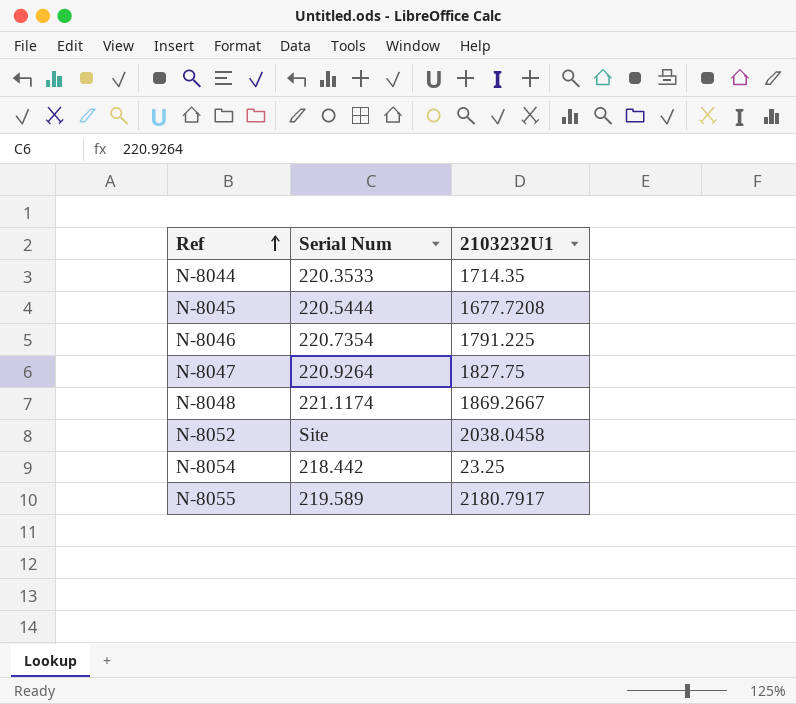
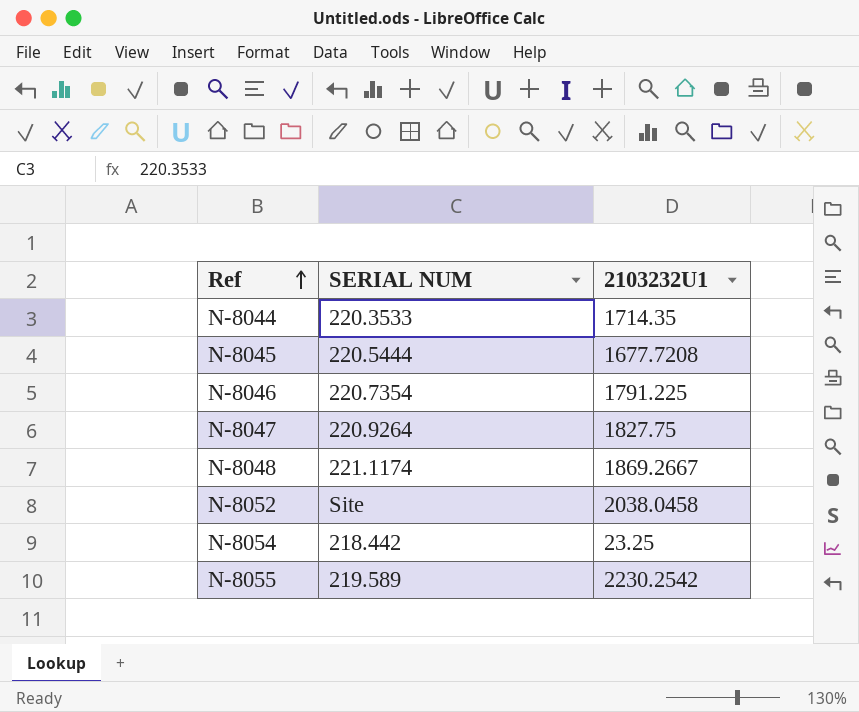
column name: Serial Num -> SERIAL NUM
N-8055 | 2103232U1: 2180.7917 -> 2230.2542

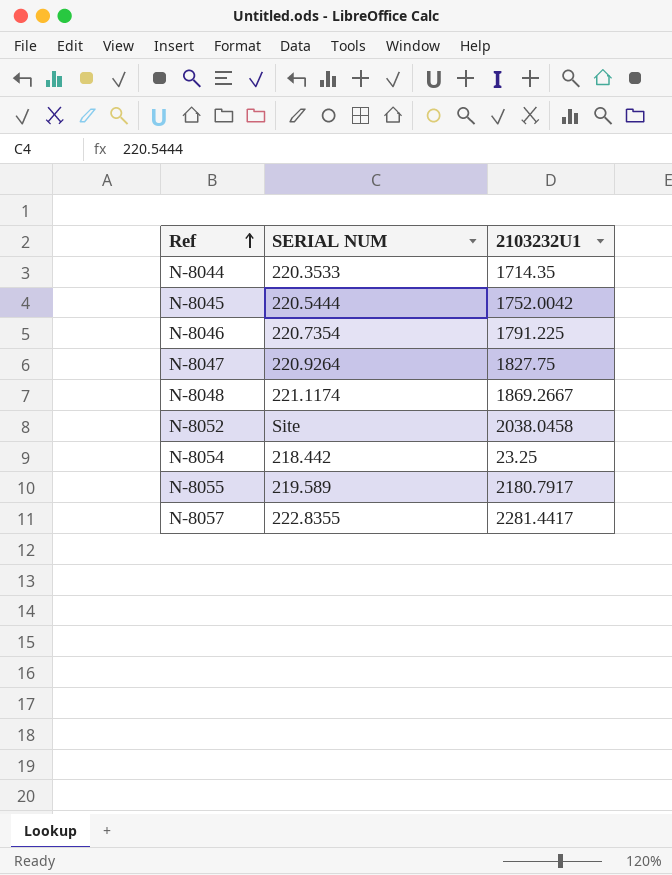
N-8045 | 2103232U1: 1677.7208 -> 1752.0042
N-8055 | 2103232U1: 2230.2542 -> 2180.7917
row N-8057: none -> 222.8355 | 2281.4417

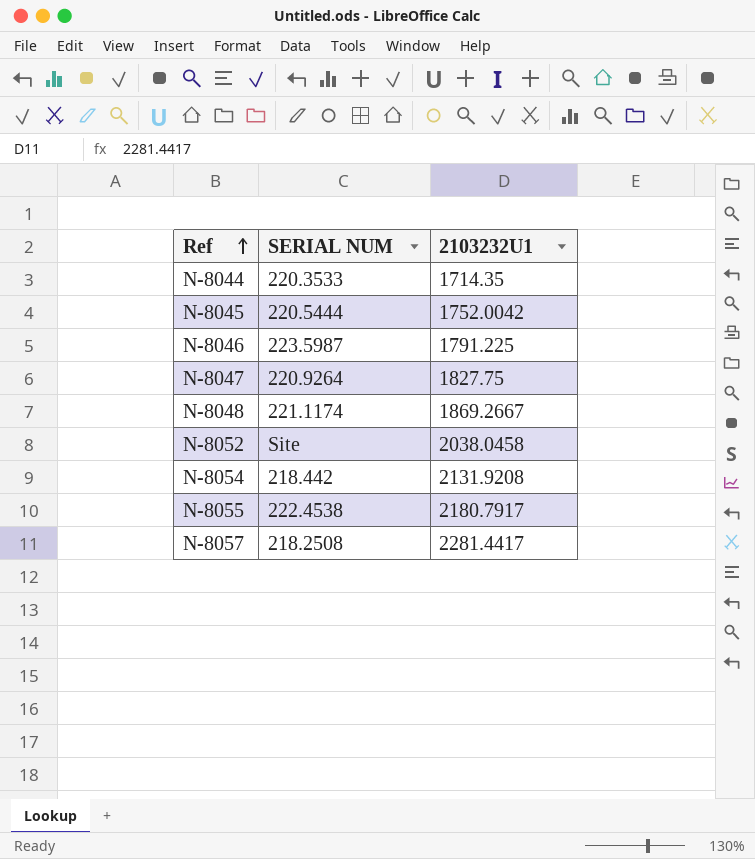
N-8046 | SERIAL NUM: 220.7354 -> 223.5987
N-8054 | 2103232U1: 23.25 -> 2131.9208
N-8055 | SERIAL NUM: 219.589 -> 222.4538
N-8057 | SERIAL NUM: 222.8355 -> 218.2508

